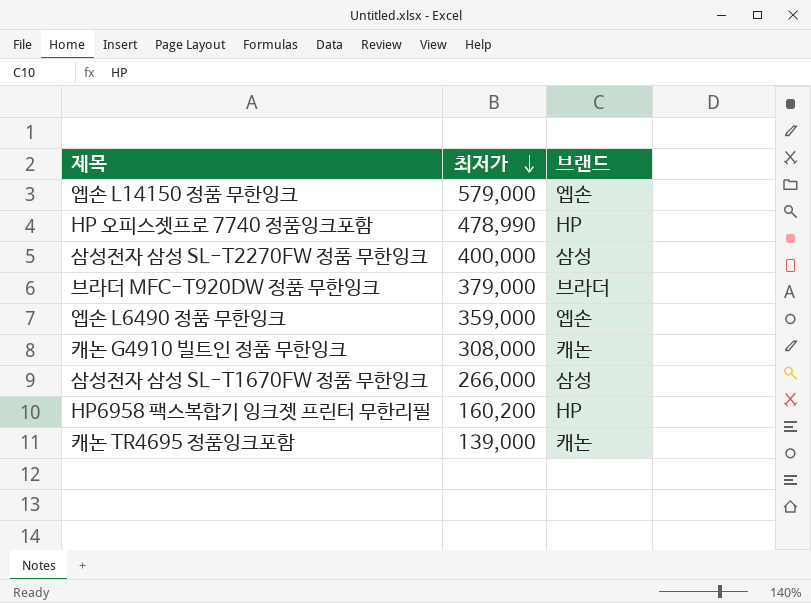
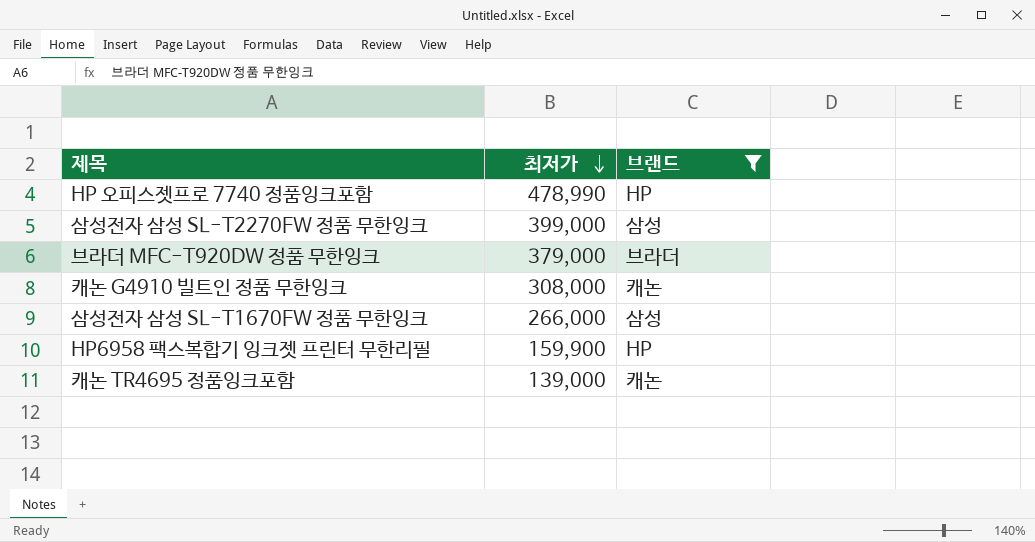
filter: none -> 브랜드 != 엡손
삼성전자 삼성 SL-T2270FW 정품 무한잉크 | 최저가: 400,000 -> 399,000
HP6958 팩스복합기 잉크젯 프린터 무한리필 | 최저가: 160,200 -> 159,900

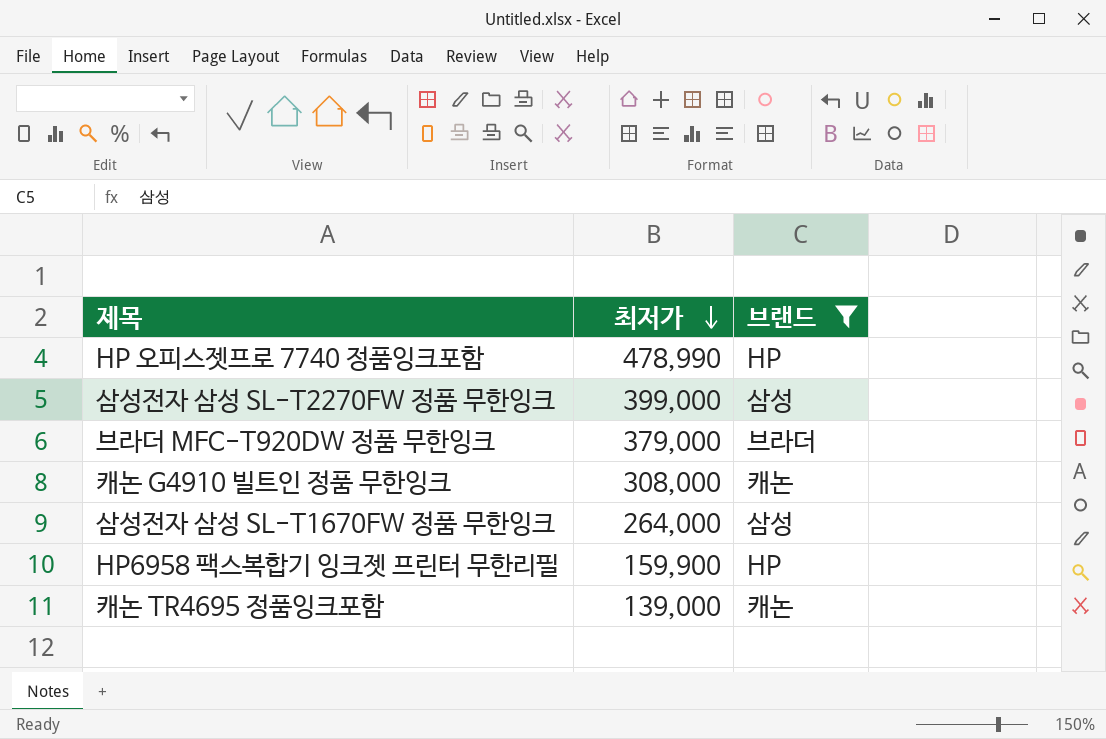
삼성전자 삼성 SL-T1670FW 정품 무한잉크 | 최저가: 266,000 -> 264,000

